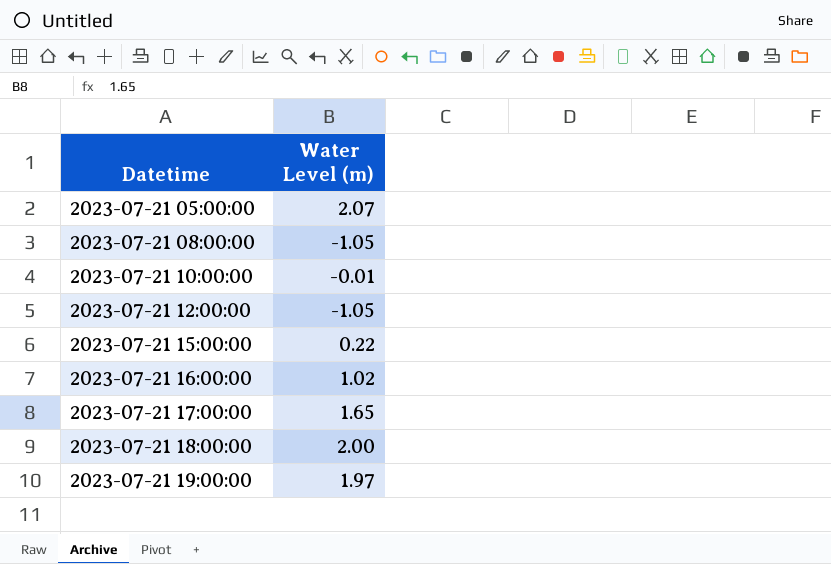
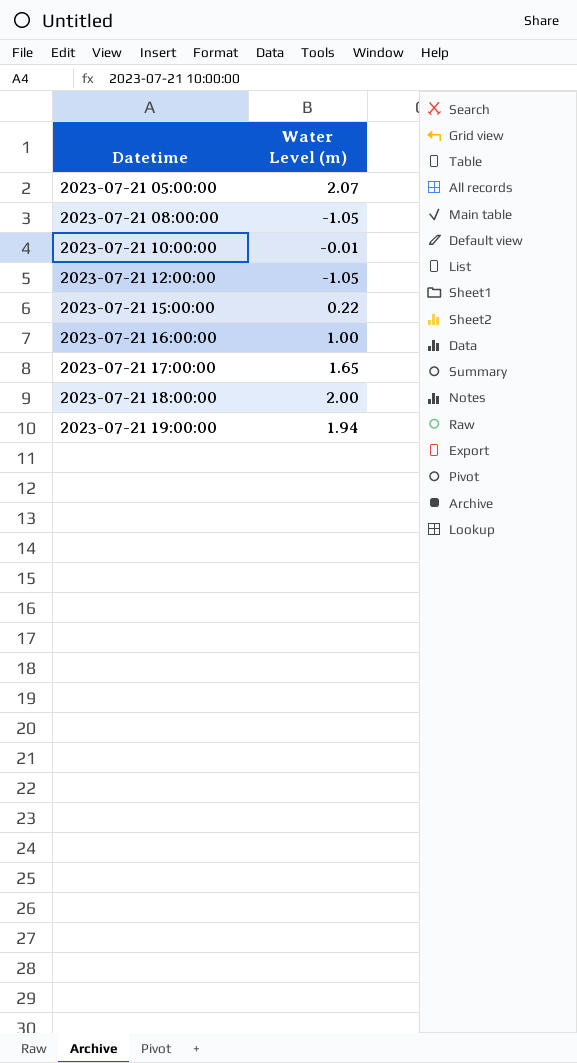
2023-07-21 16:00:00 | Water Level (m): 1.02 -> 1.00
2023-07-21 19:00:00 | Water Level (m): 1.97 -> 1.94

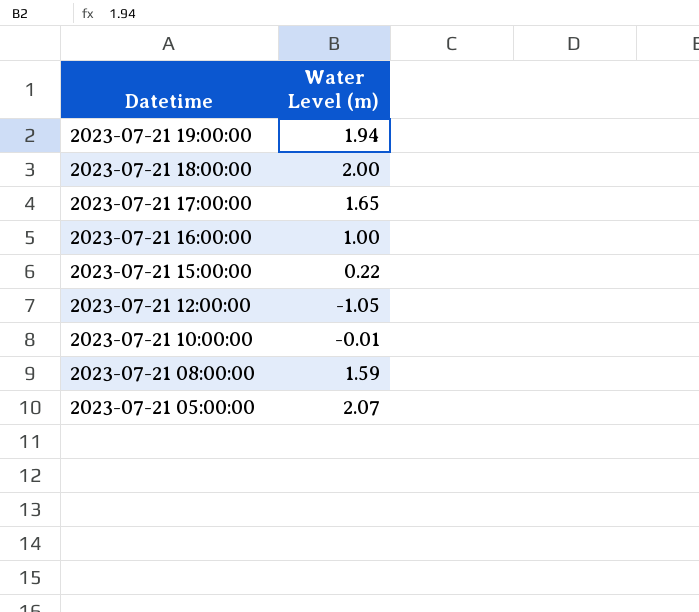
row order: Datetime ascending -> Datetime descending
2023-07-21 08:00:00 | Water Level (m): -1.05 -> 1.59

